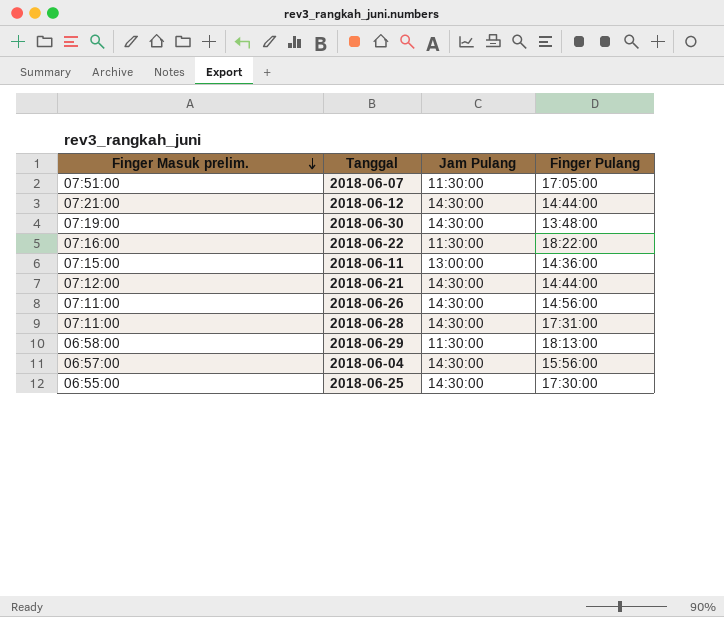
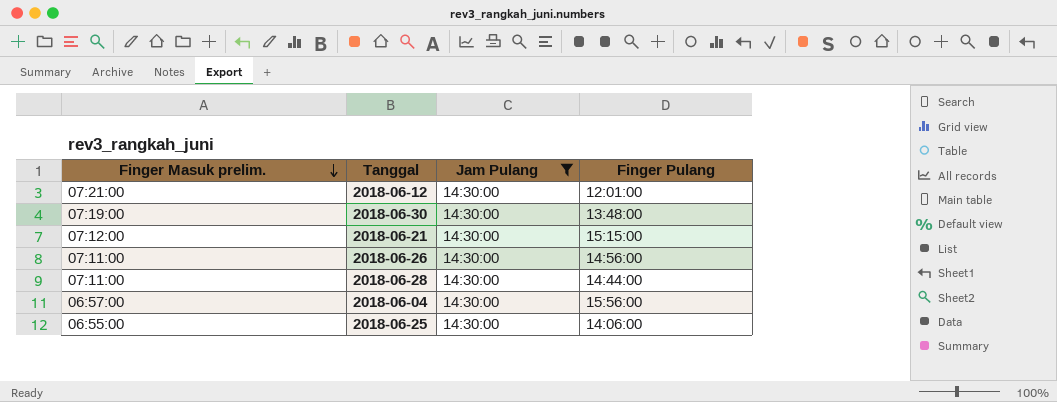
filter: none -> Jam Pulang = 14:30:00
2018-06-12 | Finger Pulang: 14:44:00 -> 12:01:00
2018-06-21 | Finger Pulang: 14:44:00 -> 15:15:00
2018-06-28 | Finger Pulang: 17:31:00 -> 14:44:00
2018-06-25 | Finger Pulang: 17:30:00 -> 14:06:00

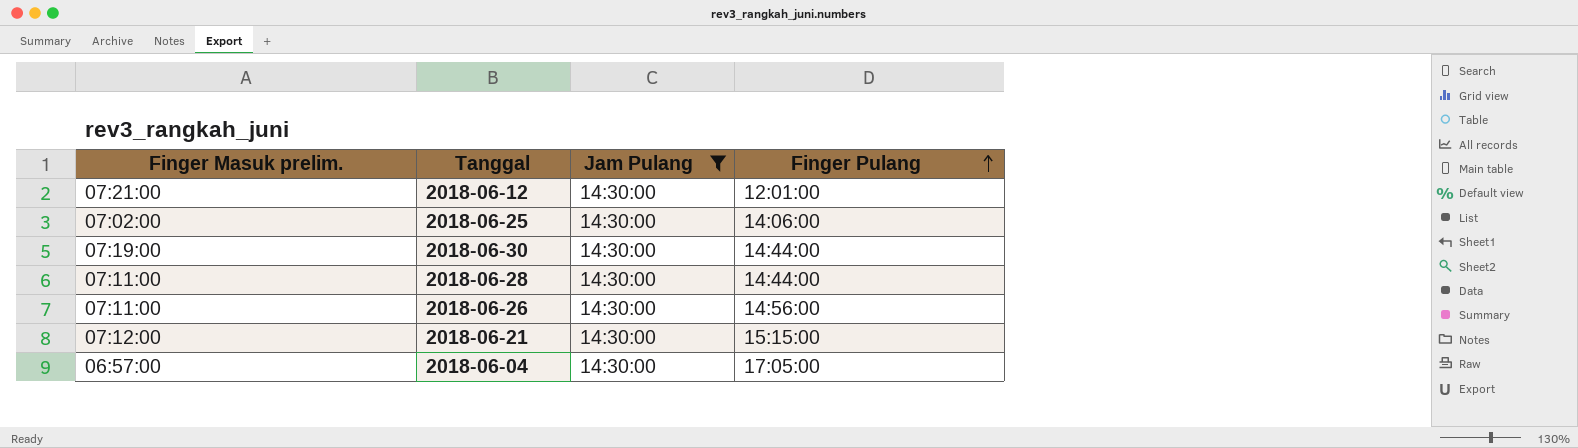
row order: Finger Masuk prelim. descending -> Finger Pulang ascending
2018-06-25 | Finger Masuk prelim.: 06:55:00 -> 07:02:00
2018-06-30 | Finger Pulang: 13:48:00 -> 14:44:00
2018-06-04 | Finger Pulang: 15:56:00 -> 17:05:00

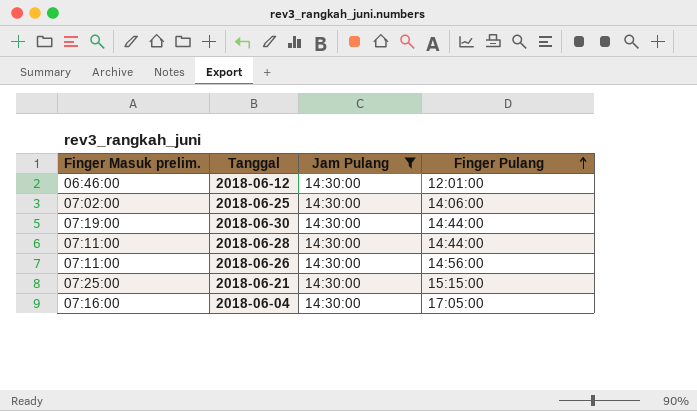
2018-06-12 | Finger Masuk prelim.: 07:21:00 -> 06:46:00
2018-06-21 | Finger Masuk prelim.: 07:12:00 -> 07:25:00
2018-06-04 | Finger Masuk prelim.: 06:57:00 -> 07:16:00

